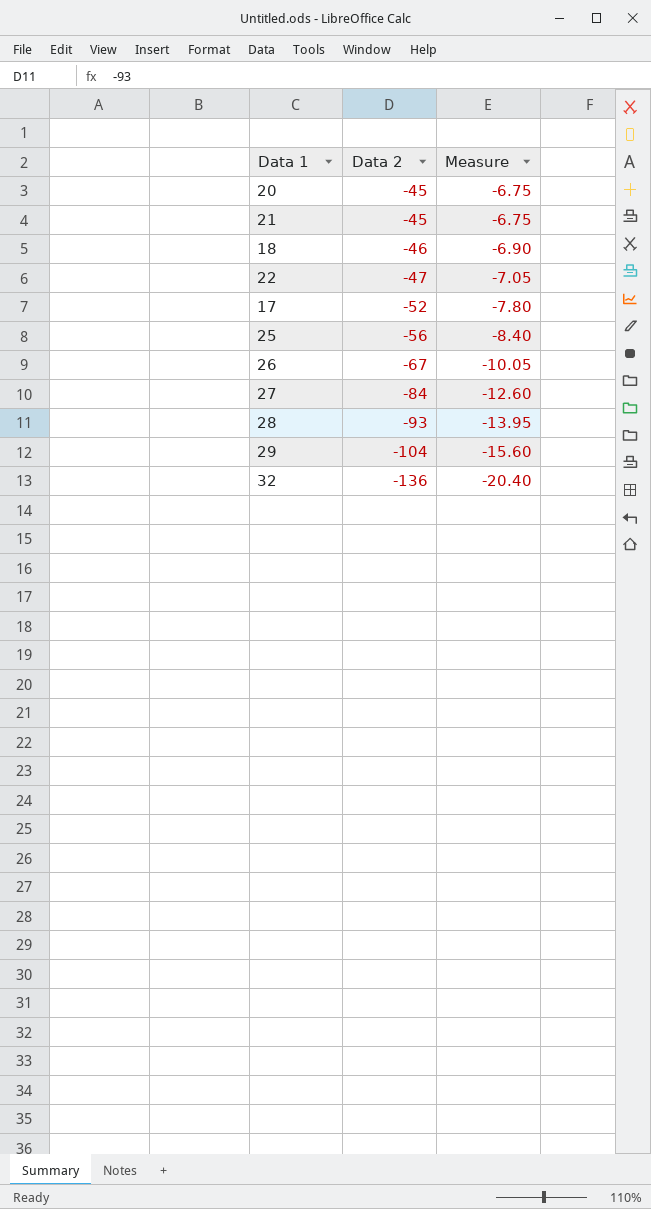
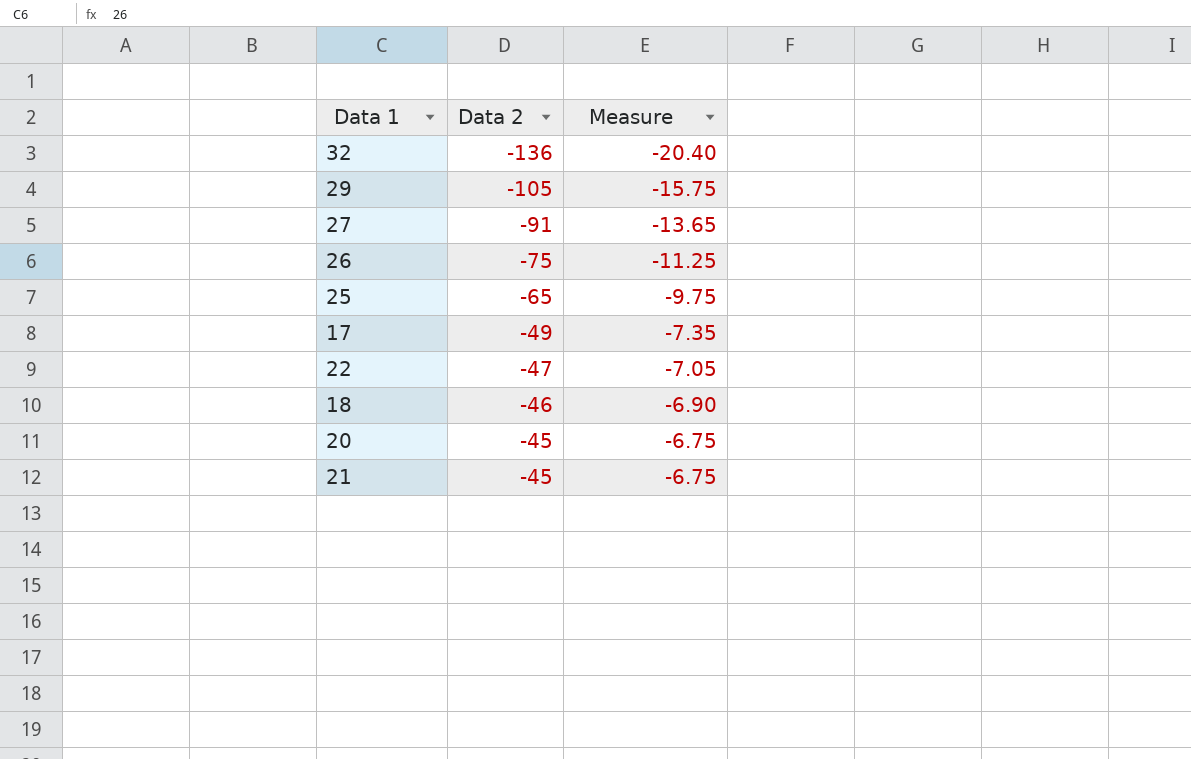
row order: Data 2 descending -> Data 2 ascending
row 28: -93 | -13.95 -> none
29 | Data 2: -104 -> -105
29 | Measure: -15.60 -> -15.75
27 | Data 2: -84 -> -91
27 | Measure: -12.60 -> -13.65
26 | Data 2: -67 -> -75
26 | Measure: -10.05 -> -11.25
25 | Data 2: -56 -> -65
25 | Measure: -8.40 -> -9.75
17 | Data 2: -52 -> -49
17 | Measure: -7.80 -> -7.35

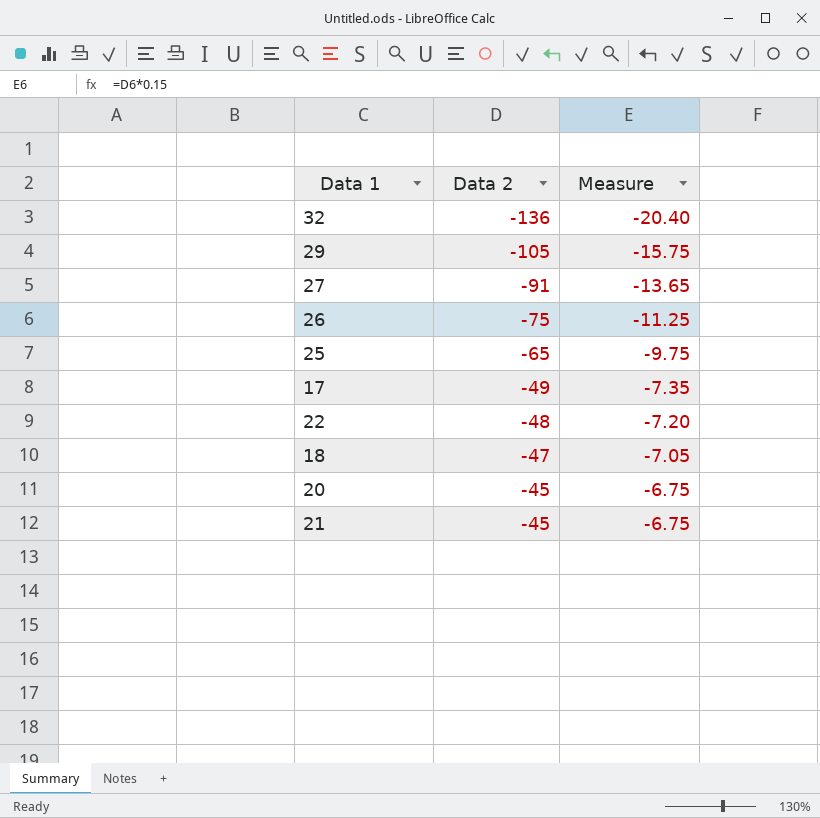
22 | Data 2: -47 -> -48
22 | Measure: -7.05 -> -7.20
18 | Data 2: -46 -> -47
18 | Measure: -6.90 -> -7.05

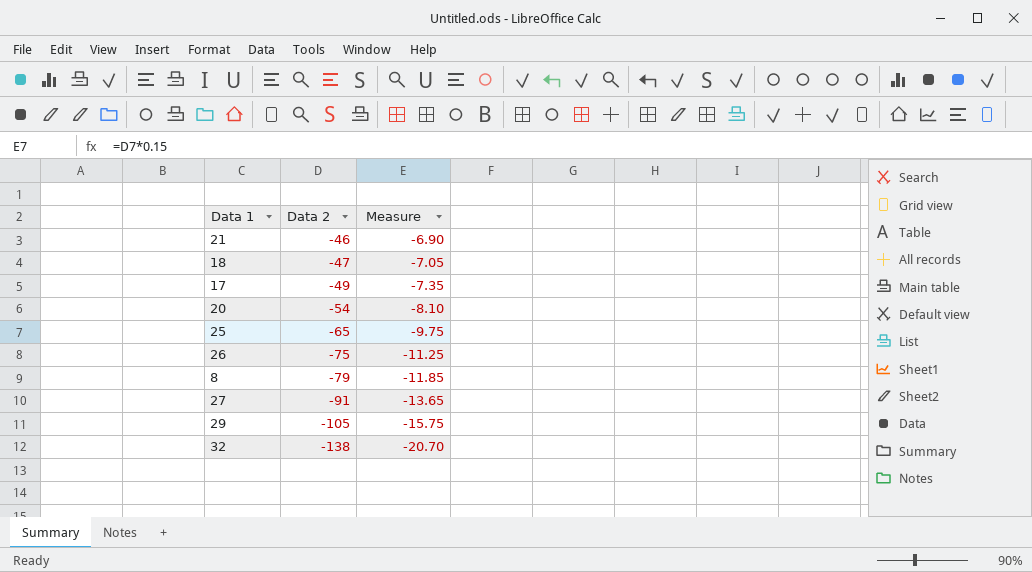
row order: Data 2 ascending -> Data 2 descending
row 22: -48 | -7.20 -> none
21 | Data 2: -45 -> -46
21 | Measure: -6.75 -> -6.90
20 | Data 2: -45 -> -54
20 | Measure: -6.75 -> -8.10
row 8: none -> -79 | -11.85
32 | Data 2: -136 -> -138
32 | Measure: -20.40 -> -20.70

